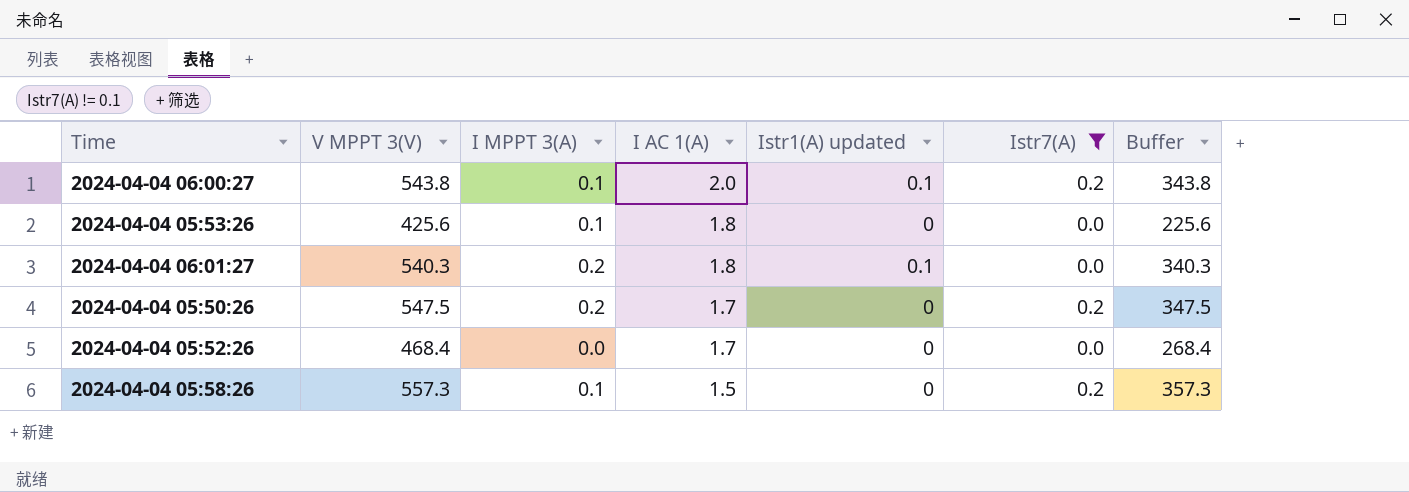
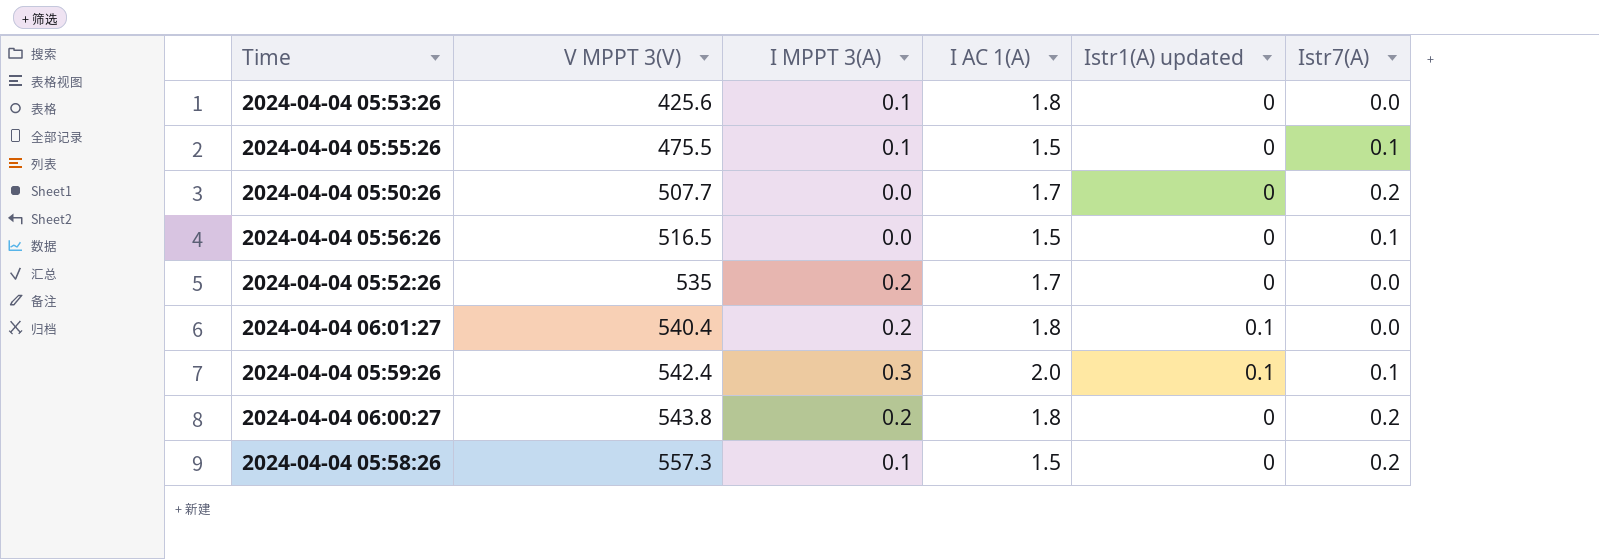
filter: Istr7(A) != 0.1 -> none
row order: I AC 1(A) descending -> V MPPT 3(V) ascending
column Buffer | formula: [V MPPT 3(V)] - 200 -> none
2024-04-04 05:50:26 | V MPPT 3(V): 547.5 -> 507.7
2024-04-04 05:50:26 | I MPPT 3(A): 0.2 -> 0.0
2024-04-04 05:52:26 | V MPPT 3(V): 468.4 -> 535
2024-04-04 05:52:26 | I MPPT 3(A): 0.0 -> 0.2
2024-04-04 06:01:27 | V MPPT 3(V): 540.3 -> 540.4
2024-04-04 06:00:27 | I MPPT 3(A): 0.1 -> 0.2
2024-04-04 06:00:27 | I AC 1(A): 2.0 -> 1.8
2024-04-04 06:00:27 | Istr1(A) updated: 0.1 -> 0

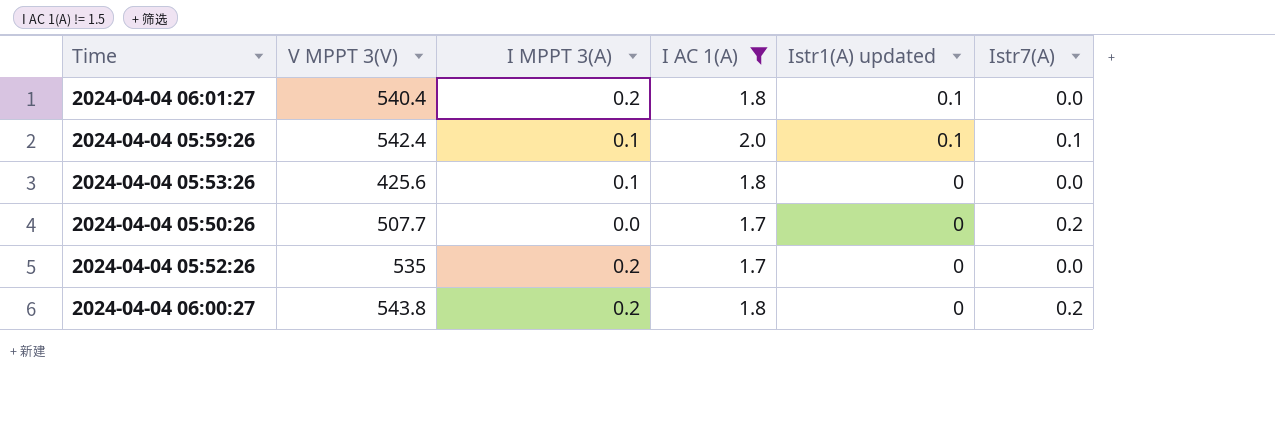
filter: none -> I AC 1(A) != 1.5
row order: V MPPT 3(V) ascending -> Istr1(A) updated descending
2024-04-04 05:59:26 | I MPPT 3(A): 0.3 -> 0.1

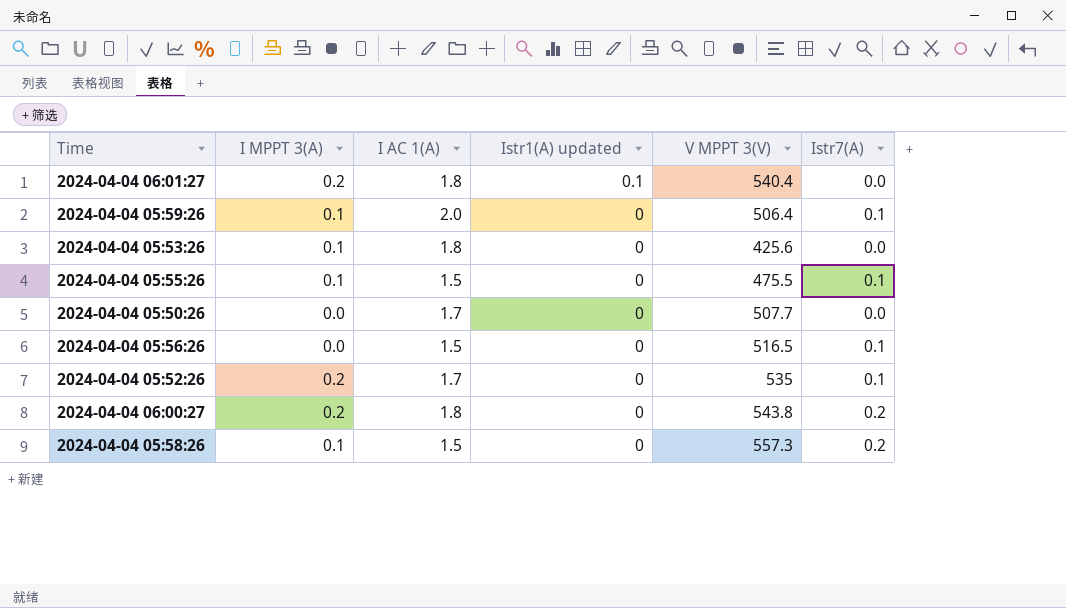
filter: I AC 1(A) != 1.5 -> none
column V MPPT 3(V) | position: 2 -> 5
2024-04-04 05:59:26 | Istr1(A) updated: 0.1 -> 0
2024-04-04 05:59:26 | V MPPT 3(V): 542.4 -> 506.4
2024-04-04 05:50:26 | Istr7(A): 0.2 -> 0.0
2024-04-04 05:52:26 | Istr7(A): 0.0 -> 0.1

